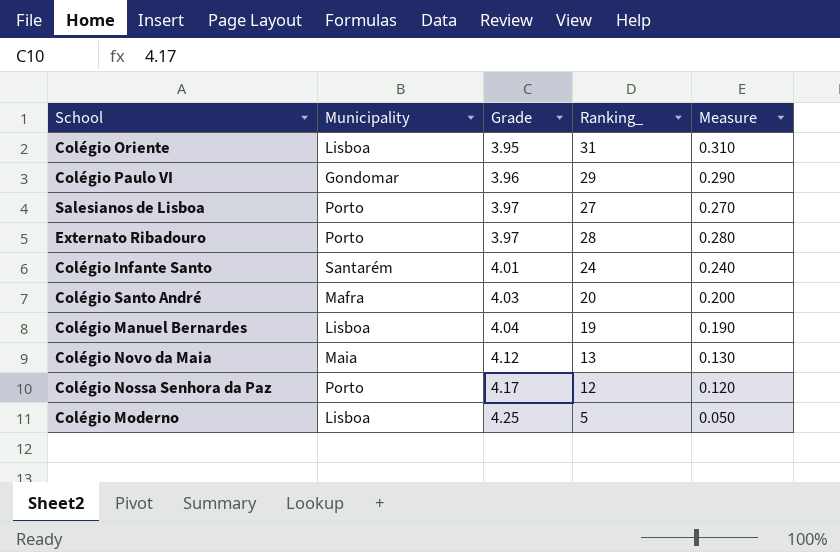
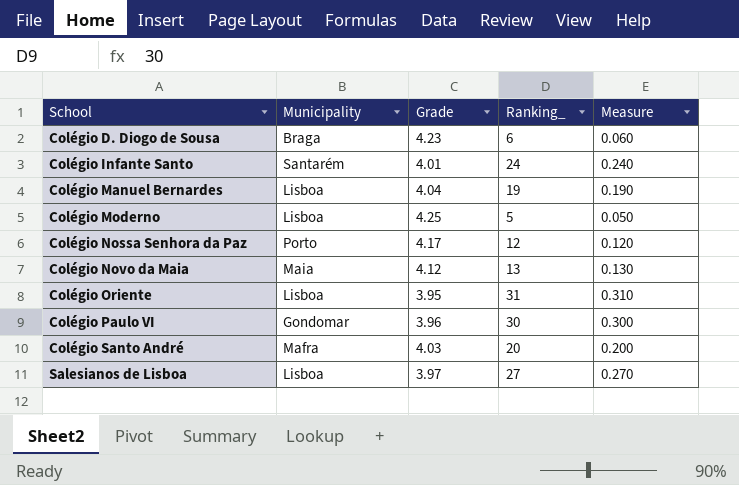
row order: Grade ascending -> School ascending
row Externato Ribadouro: Porto | 3.97 | 28 | 0.280 -> none
row Colégio D. Diogo de Sousa: none -> Braga | 4.23 | 6 | 0.060
Colégio Paulo VI | Ranking_: 29 -> 30
Colégio Paulo VI | Measure: 0.290 -> 0.300
Salesianos de Lisboa | Municipality: Porto -> Lisboa

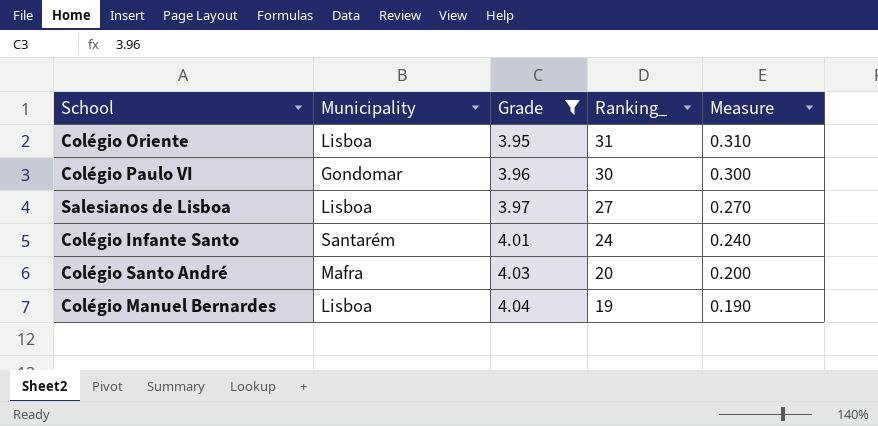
filter: none -> Grade <= 4.04
row order: School ascending -> Grade ascending

